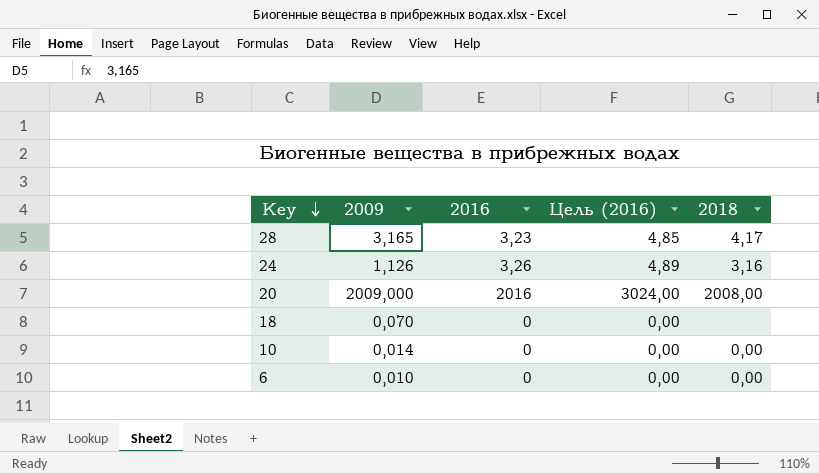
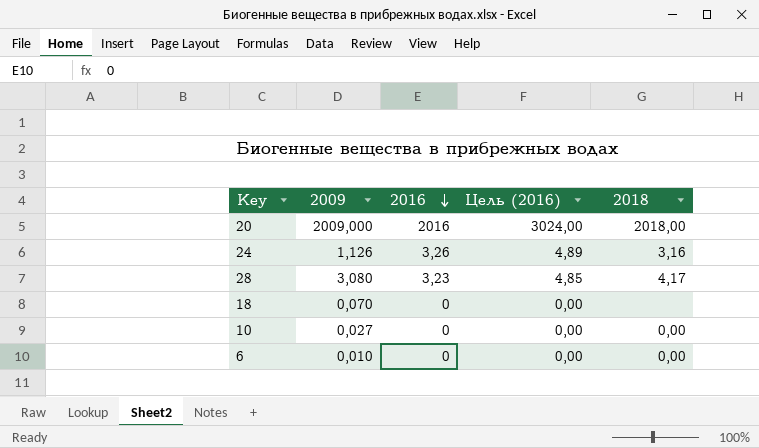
row order: Key descending -> 2016 descending
20 | 2018: 2008,00 -> 2018,00
28 | 2009: 3,165 -> 3,080
10 | 2009: 0,014 -> 0,027

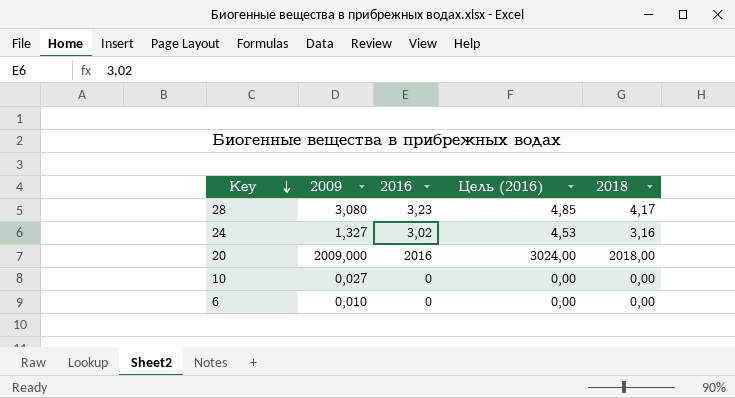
row order: 2016 descending -> Key descending
row 18: 0,070 | 0 | 0,00 | none -> none
24 | 2009: 1,126 -> 1,327
24 | 2016: 3,26 -> 3,02
24 | Цель (2016): 4,89 -> 4,53

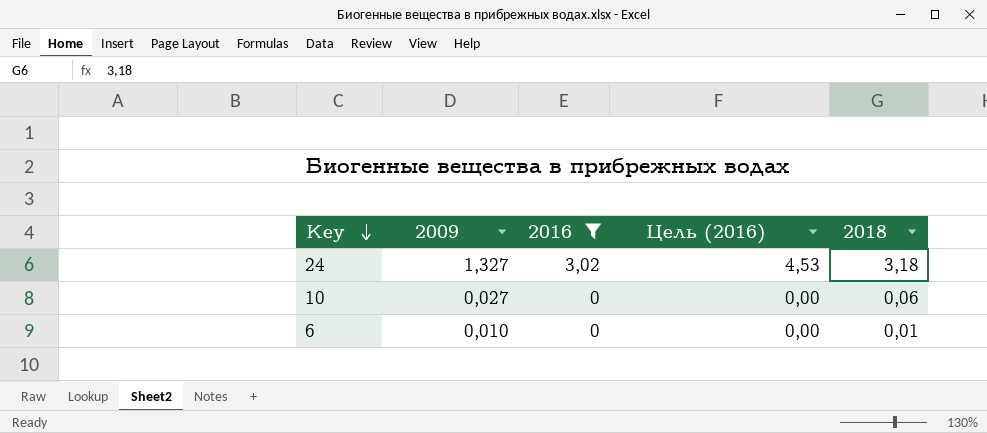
filter: none -> 2016 <= 3,02
24 | 2018: 3,16 -> 3,18
10 | 2018: 0,00 -> 0,06
6 | 2018: 0,00 -> 0,01

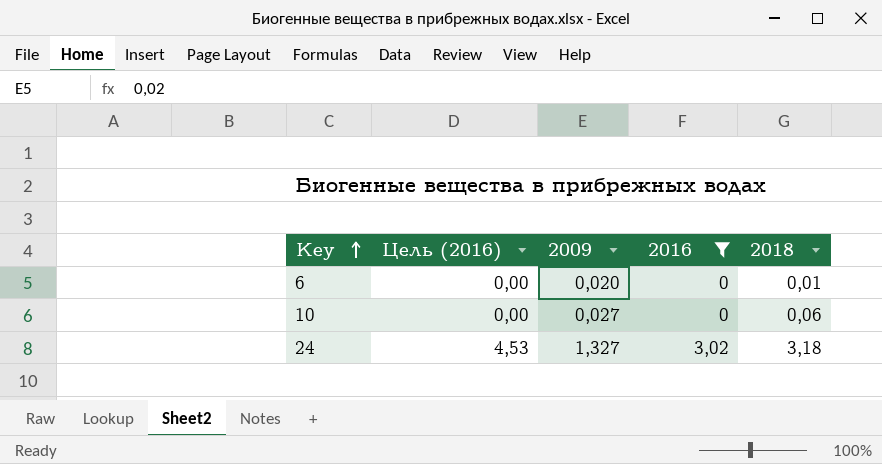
row order: Key descending -> Key ascending
column Цель (2016) | position: 4 -> 2
6 | 2009: 0,010 -> 0,020

